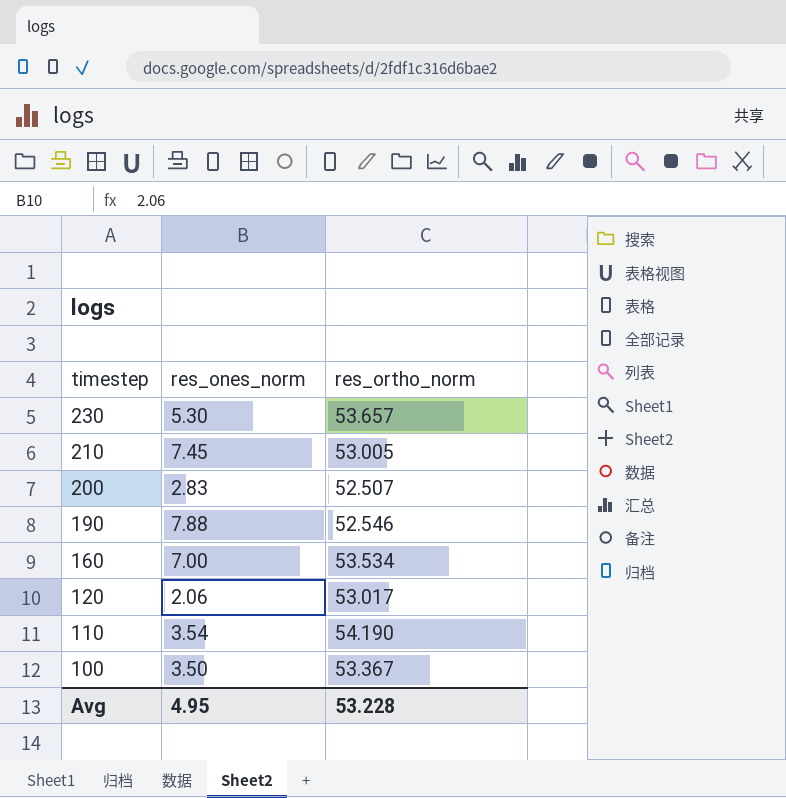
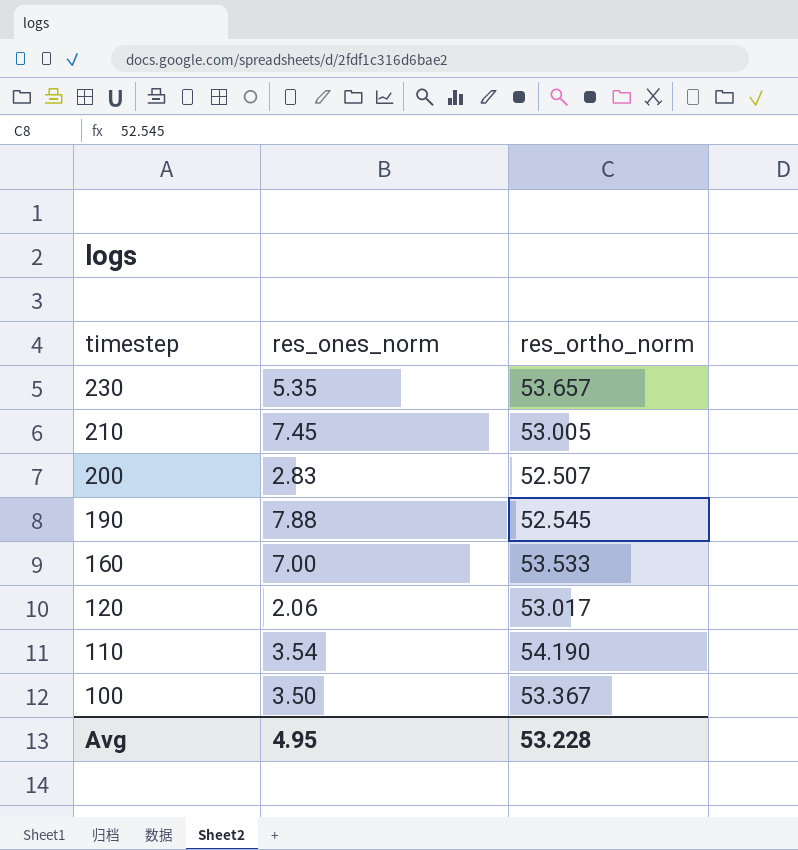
230 | res_ones_norm: 5.30 -> 5.35
190 | res_ortho_norm: 52.546 -> 52.545
160 | res_ortho_norm: 53.534 -> 53.533

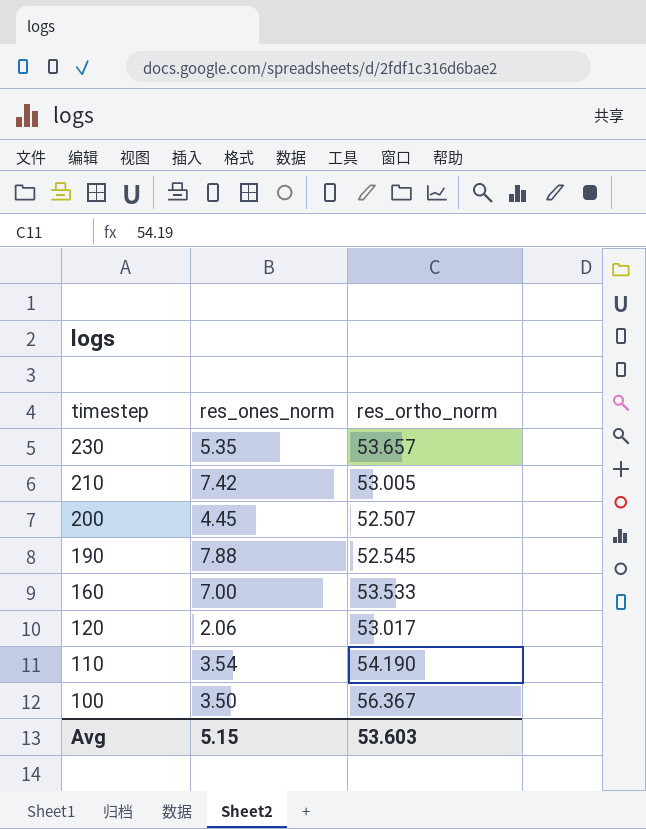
210 | res_ones_norm: 7.45 -> 7.42
200 | res_ones_norm: 2.83 -> 4.45
100 | res_ortho_norm: 53.367 -> 56.367
Avg | res_ones_norm: 4.95 -> 5.15
Avg | res_ortho_norm: 53.228 -> 53.603

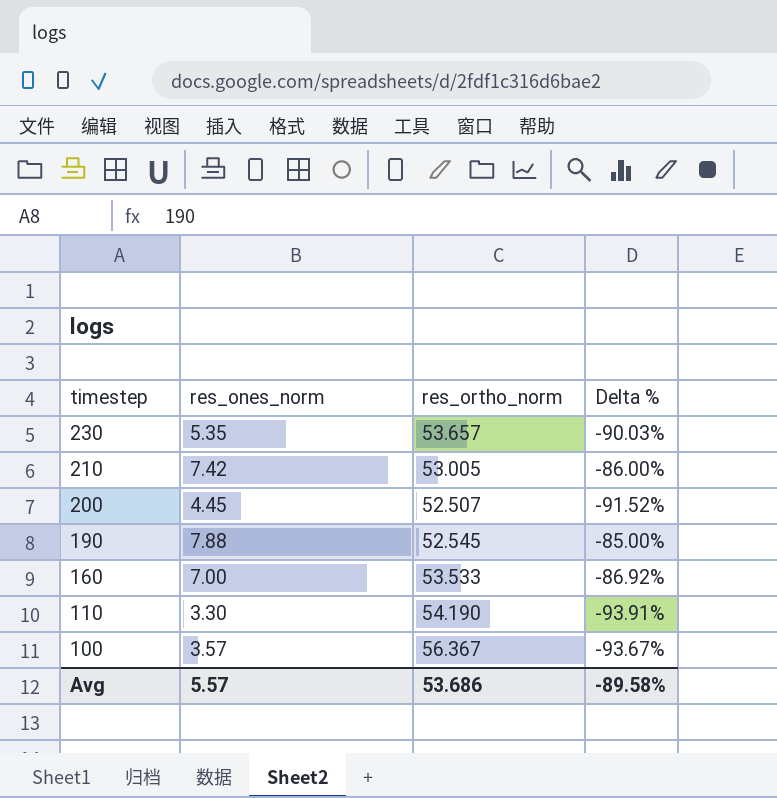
column Delta % | formula: none -> ([res_ones_norm] - [res_ortho_norm]) / [res_ortho_norm]
row 120: 2.06 | 53.017 -> none
110 | res_ones_norm: 3.54 -> 3.30
100 | res_ones_norm: 3.50 -> 3.57
Avg | res_ones_norm: 5.15 -> 5.57
Avg | res_ortho_norm: 53.603 -> 53.686

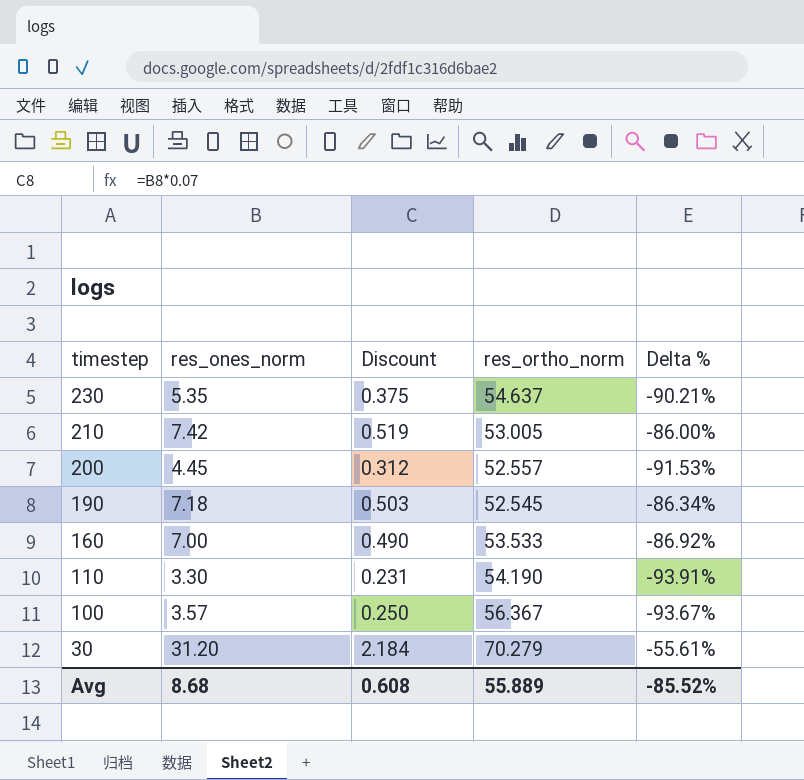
column Discount | formula: none -> [res_ones_norm] * 0.07
230 | res_ortho_norm: 53.657 -> 54.637
230 | Delta %: -90.03% -> -90.21%
200 | res_ortho_norm: 52.507 -> 52.557
200 | Delta %: -91.52% -> -91.53%
190 | res_ones_norm: 7.88 -> 7.18
190 | Delta %: -85.00% -> -86.34%
row 30: none -> 31.20 | 2.184 | 70.279 | -55.61%
Avg | res_ones_norm: 5.57 -> 8.68
Avg | res_ortho_norm: 53.686 -> 55.889
Avg | Delta %: -89.58% -> -85.52%

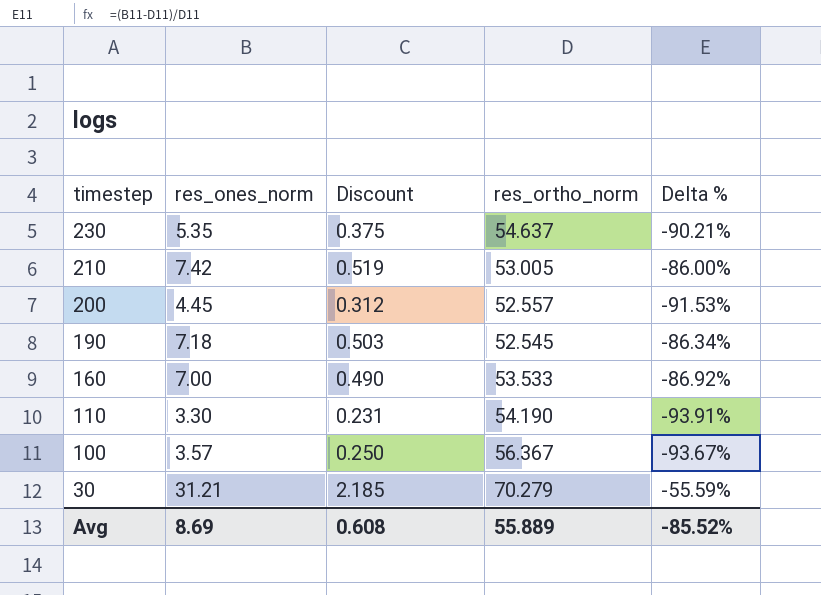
30 | res_ones_norm: 31.20 -> 31.21
30 | Discount: 2.184 -> 2.185
30 | Delta %: -55.61% -> -55.59%
Avg | res_ones_norm: 8.68 -> 8.69

